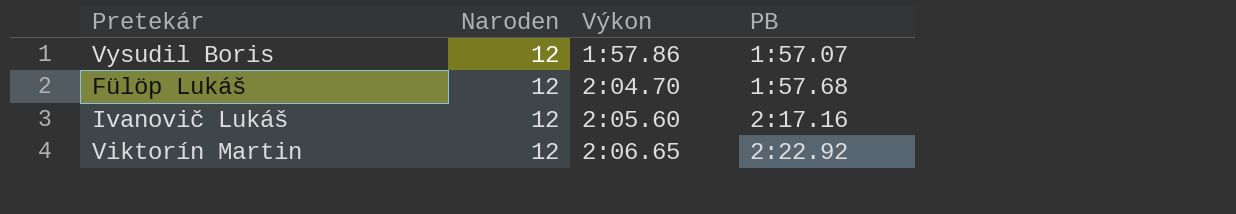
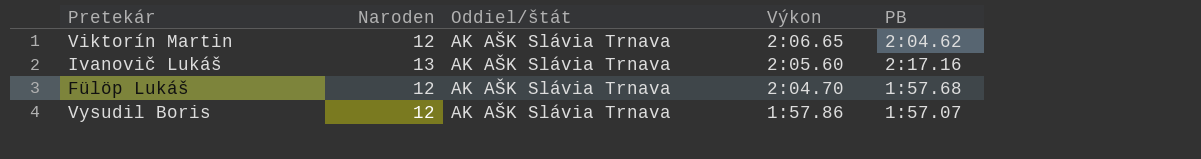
row order: Výkon ascending -> Výkon descending
column Oddiel/štát | position: none -> 3
Viktorín Martin | PB: 2:22.92 -> 2:04.62
Ivanovič Lukáš | Naroden: 12 -> 13

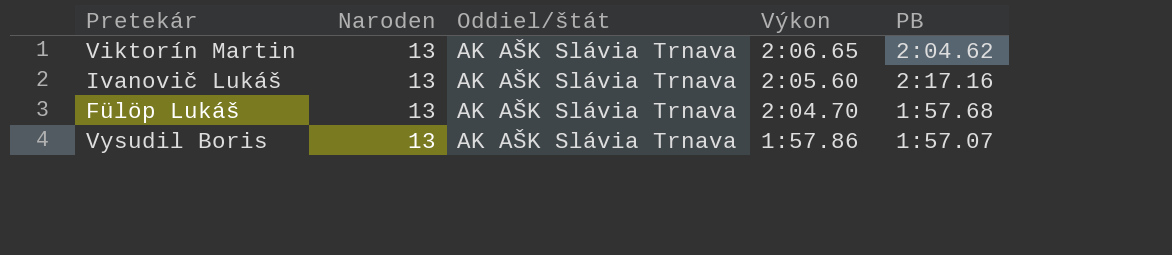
Viktorín Martin | Naroden: 12 -> 13
Fülöp Lukáš | Naroden: 12 -> 13
Vysudil Boris | Naroden: 12 -> 13

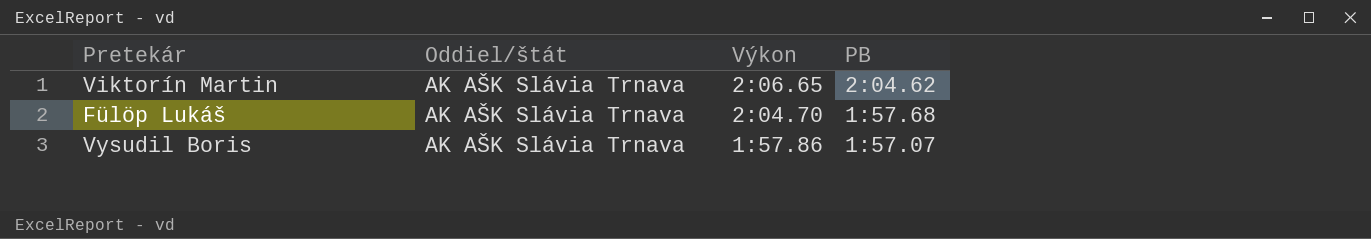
column Naroden | position: 2 -> none
row Ivanovič Lukáš: 13 | AK AŠK Slávia Trnava | 2:05.60 | 2:17.16 -> none

